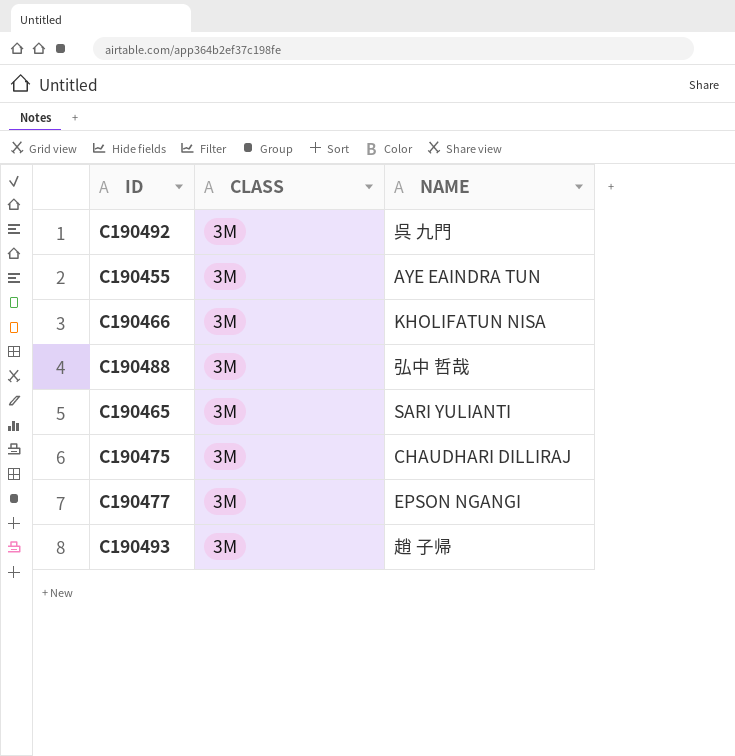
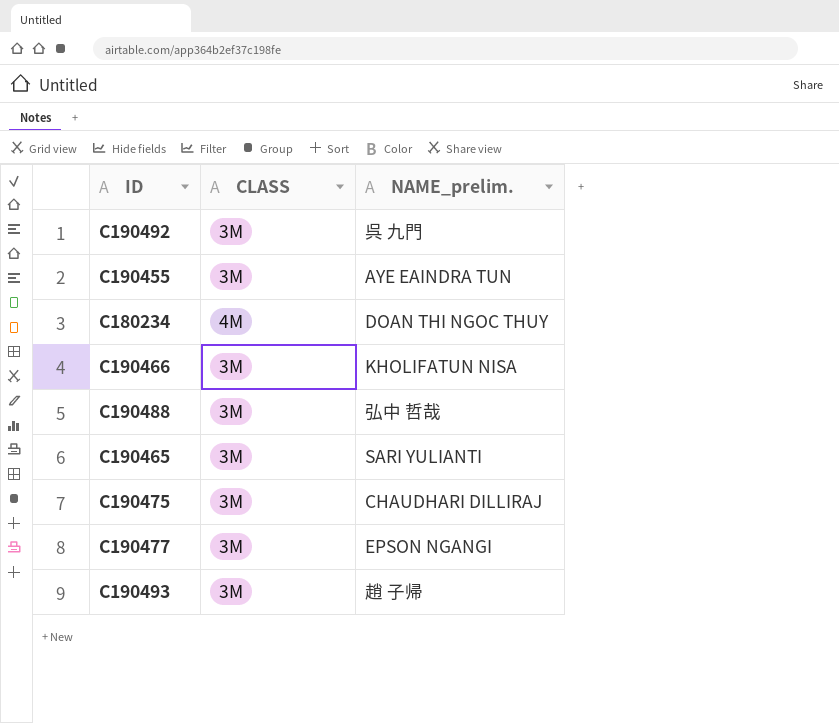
column name: NAME -> NAME_prelim.
row C180234: none -> 4M | DOAN THI NGOC THUY

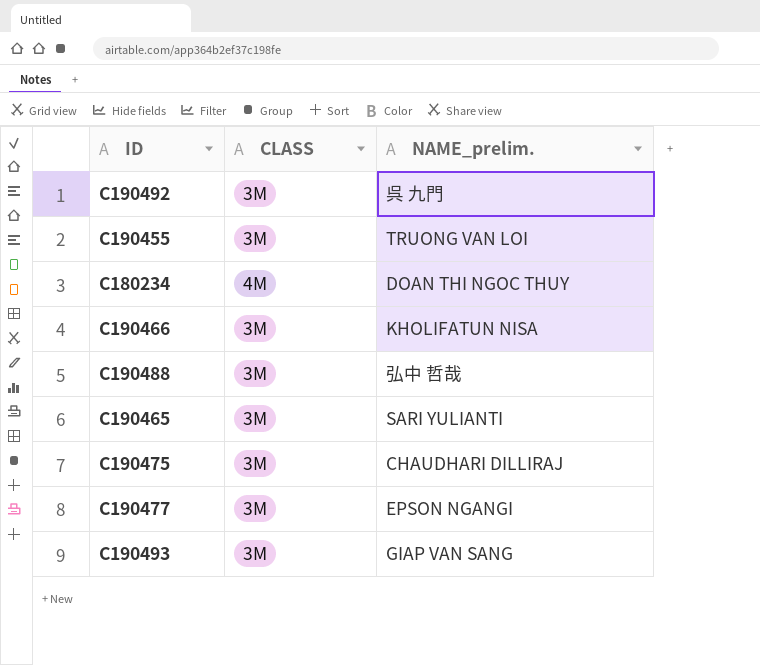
C190455 | NAME_prelim.: AYE EAINDRA TUN -> TRUONG VAN LOI
C190493 | NAME_prelim.: 趙 子帰 -> GIAP VAN SANG

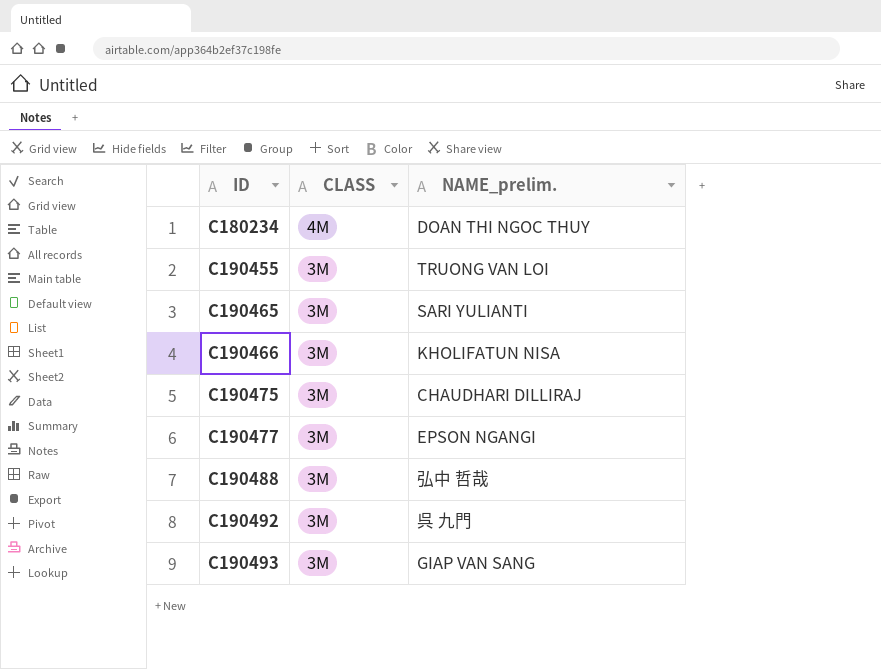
row order: none -> ID ascending

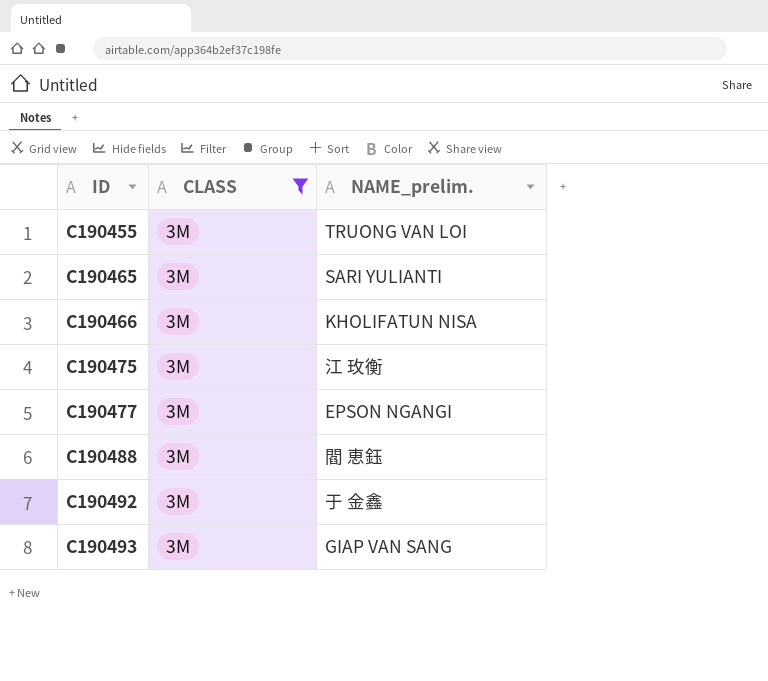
filter: none -> CLASS = 3M
C190475 | NAME_prelim.: CHAUDHARI DILLIRAJ -> 江 玫衡
C190488 | NAME_prelim.: 弘中 哲哉 -> 閻 恵鈺
C190492 | NAME_prelim.: 呉 九門 -> 于 金鑫

